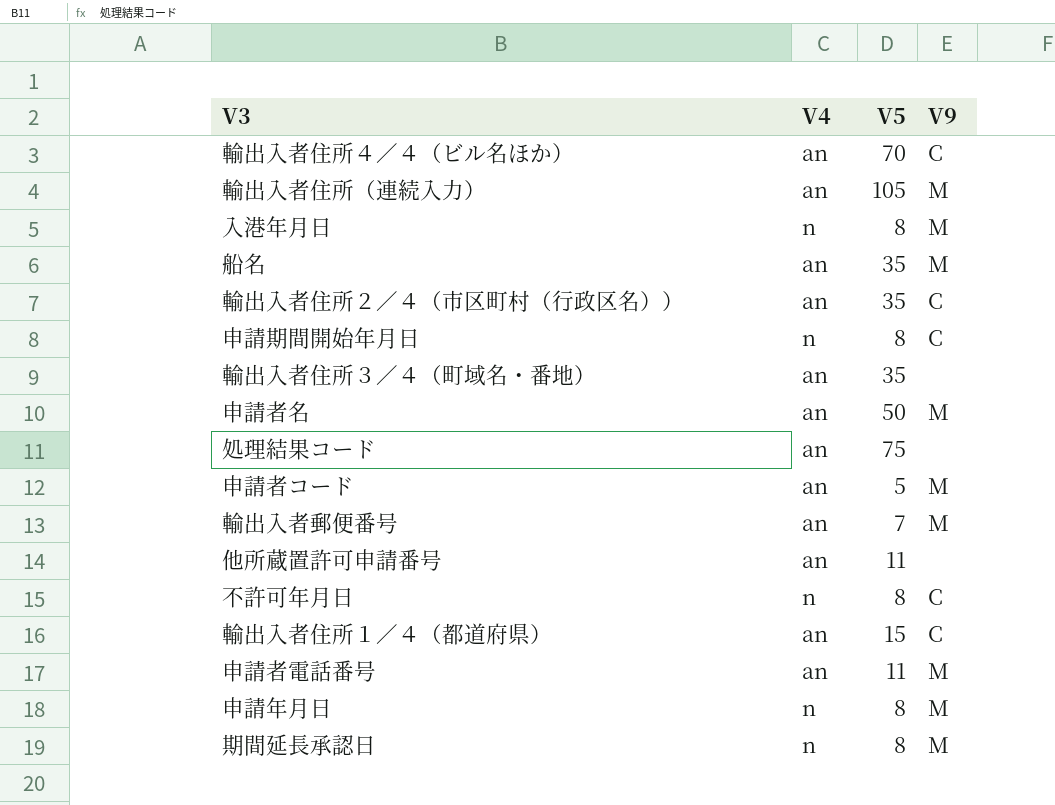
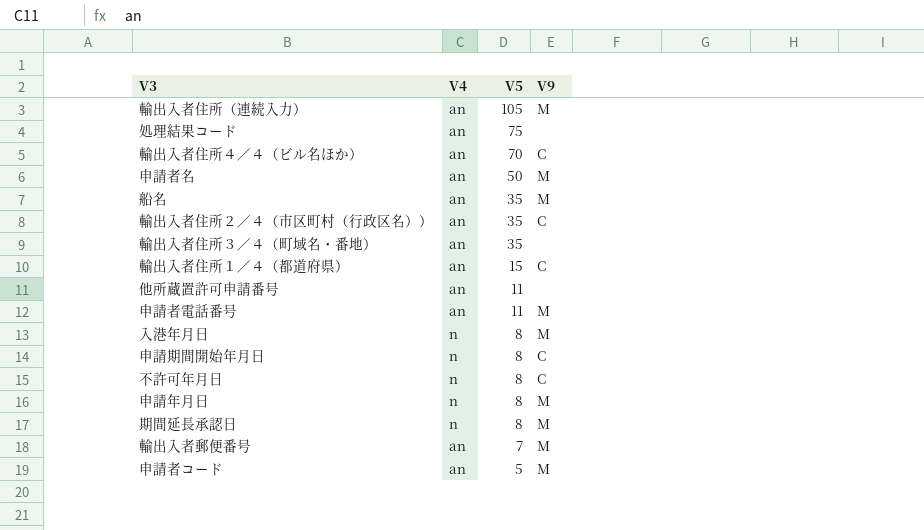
row order: none -> V5 descending

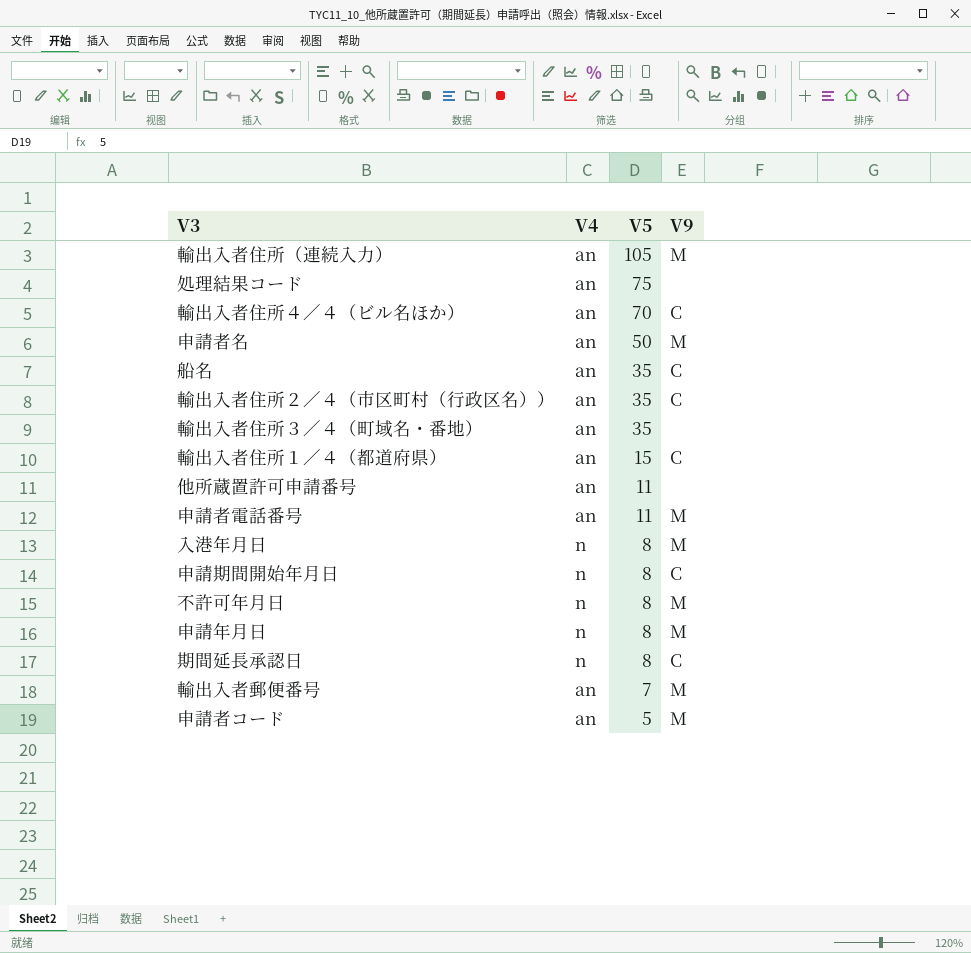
船名 | V9: M -> C
不許可年月日 | V9: C -> M
期間延長承認日 | V9: M -> C

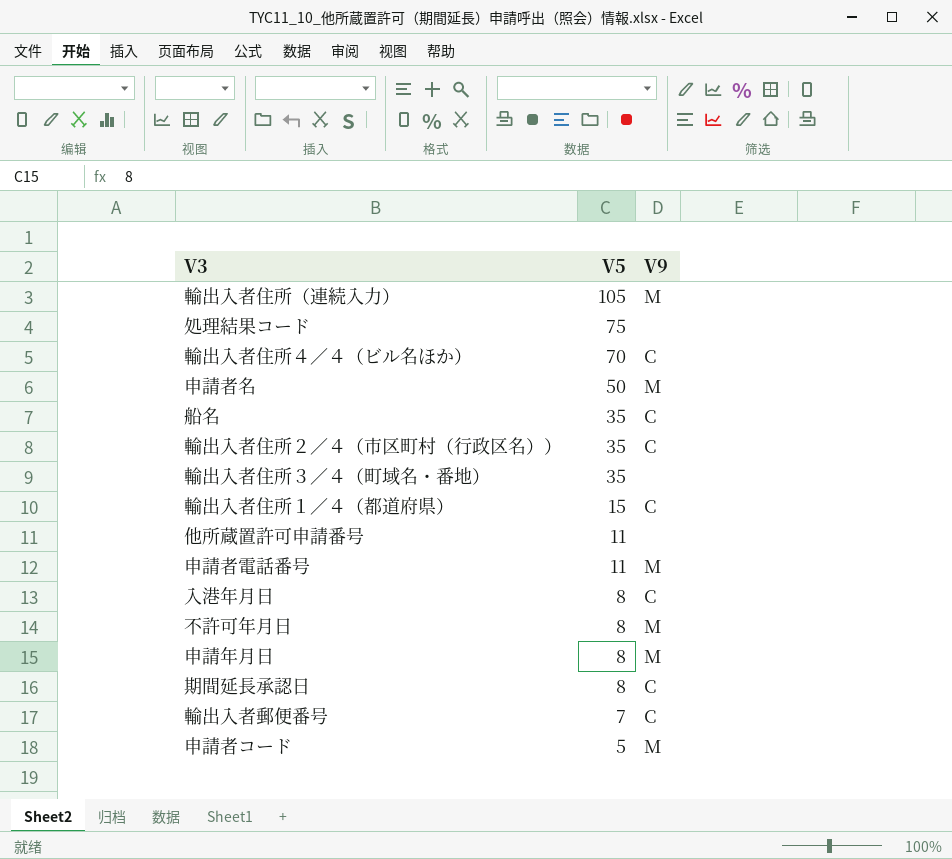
column V4 | position: 2 -> none
row 申請期間開始年月日: n | 8 | C -> none
入港年月日 | V9: M -> C
輸出入者郵便番号 | V9: M -> C

